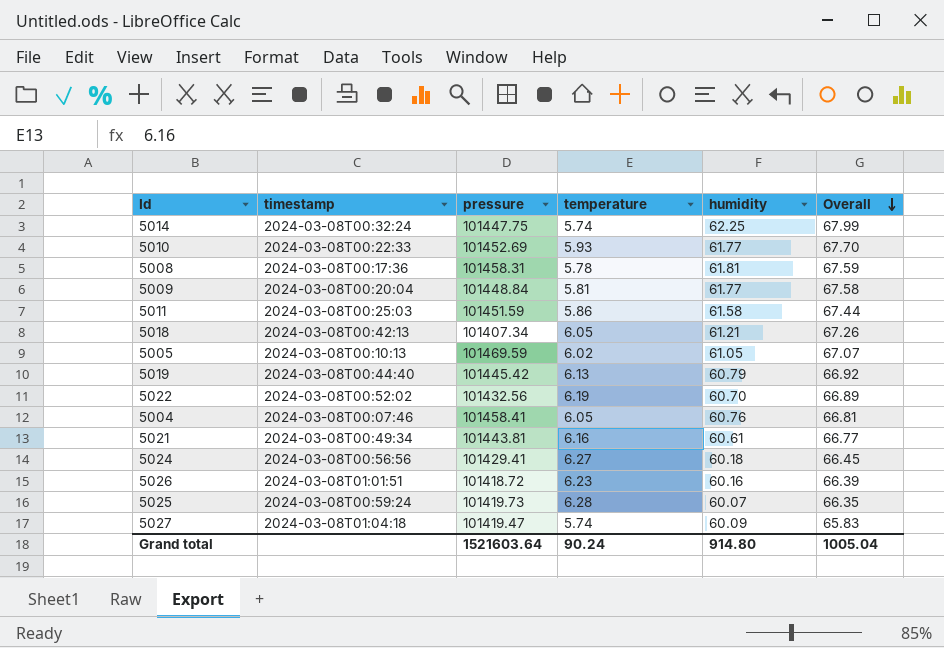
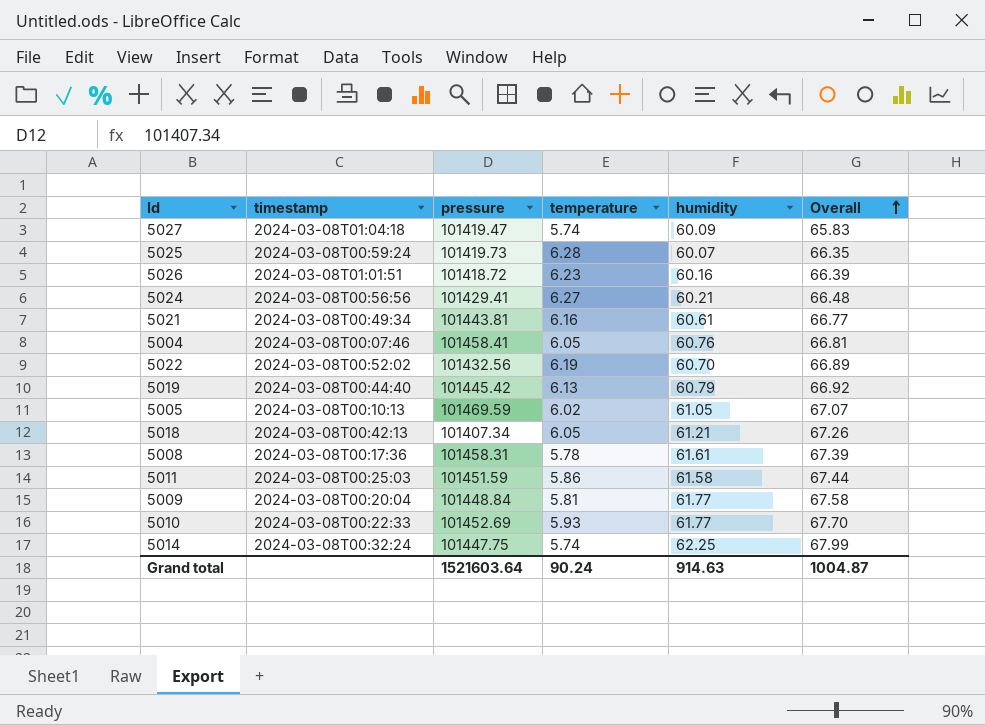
row order: Overall descending -> Overall ascending
5024 | humidity: 60.18 -> 60.21
5024 | Overall: 66.45 -> 66.48
5008 | humidity: 61.81 -> 61.61
5008 | Overall: 67.59 -> 67.39
Grand total | humidity: 914.80 -> 914.63
Grand total | Overall: 1005.04 -> 1004.87

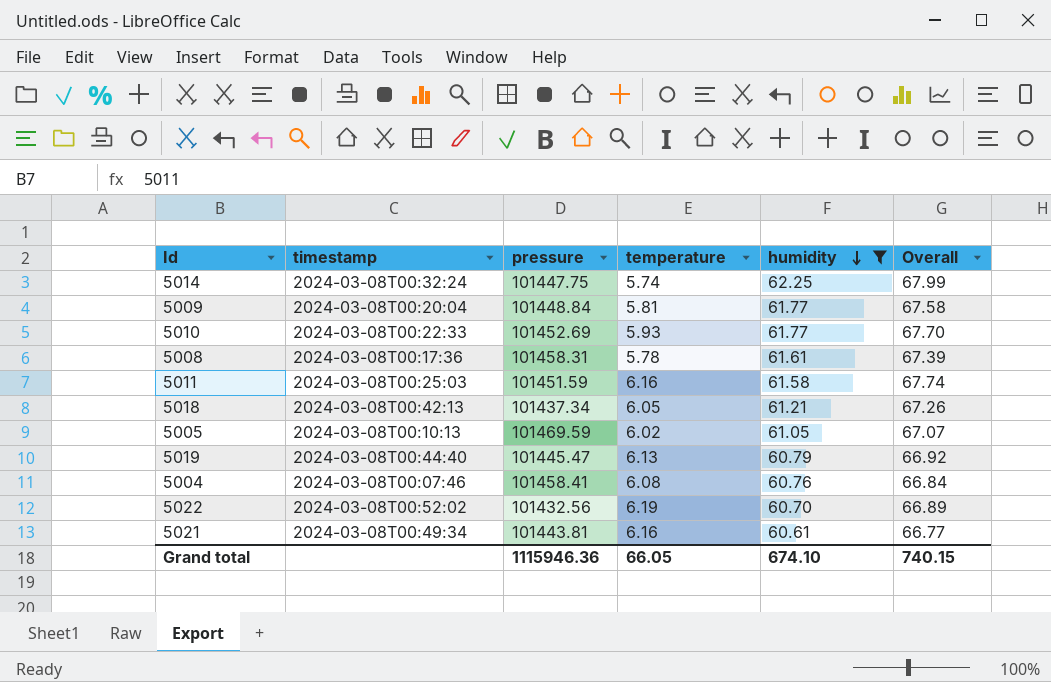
filter: none -> humidity >= 60.61
row order: Overall ascending -> humidity descending
5011 | temperature: 5.86 -> 6.16
5011 | Overall: 67.44 -> 67.74
5018 | pressure: 101407.34 -> 101437.34
5019 | pressure: 101445.42 -> 101445.47
5004 | temperature: 6.05 -> 6.08
5004 | Overall: 66.81 -> 66.84
Grand total | pressure: 1521603.64 -> 1115946.36
Grand total | temperature: 90.24 -> 66.05
Grand total | humidity: 914.63 -> 674.10
Grand total | Overall: 1004.87 -> 740.15

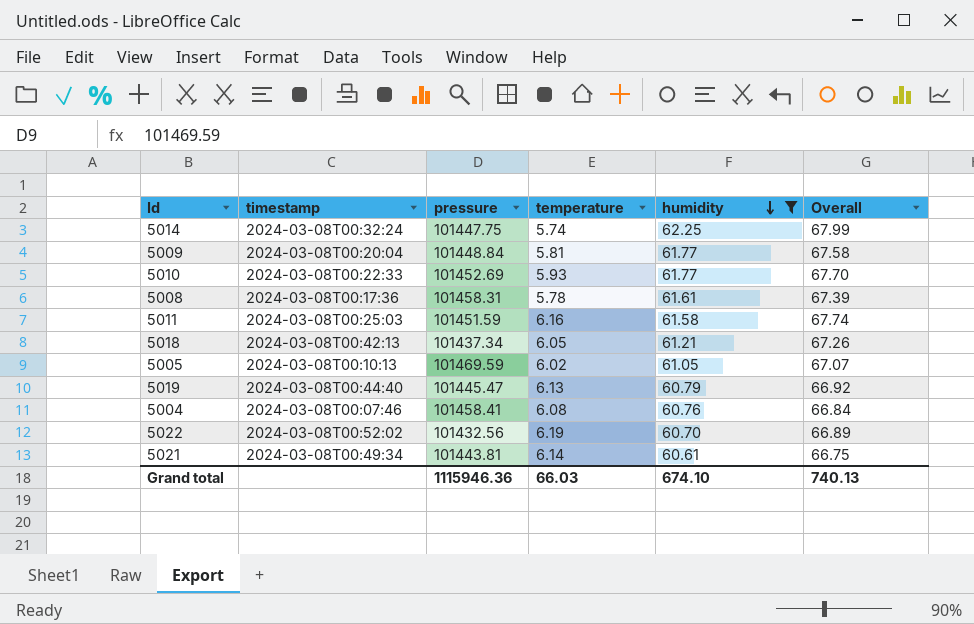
5021 | temperature: 6.16 -> 6.14
5021 | Overall: 66.77 -> 66.75
Grand total | temperature: 66.05 -> 66.03
Grand total | Overall: 740.15 -> 740.13

